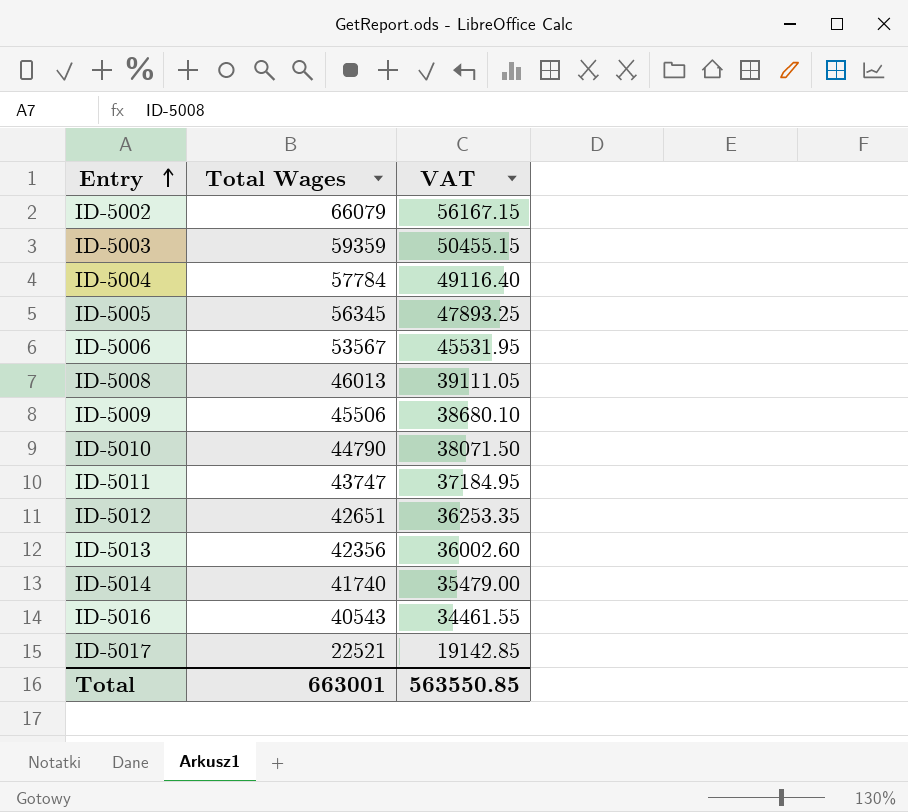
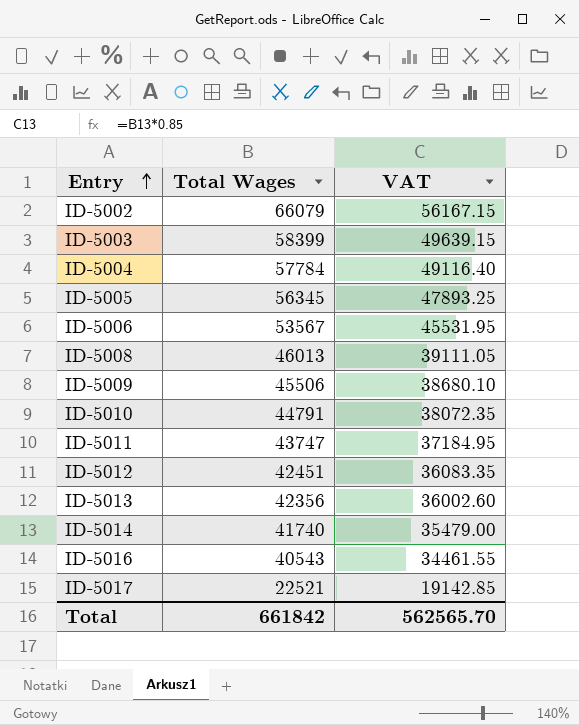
ID-5003 | Total Wages: 59359 -> 58399
ID-5003 | VAT: 50455.15 -> 49639.15
ID-5010 | Total Wages: 44790 -> 44791
ID-5010 | VAT: 38071.50 -> 38072.35
ID-5012 | Total Wages: 42651 -> 42451
ID-5012 | VAT: 36253.35 -> 36083.35
Total | Total Wages: 663001 -> 661842
Total | VAT: 563550.85 -> 562565.70

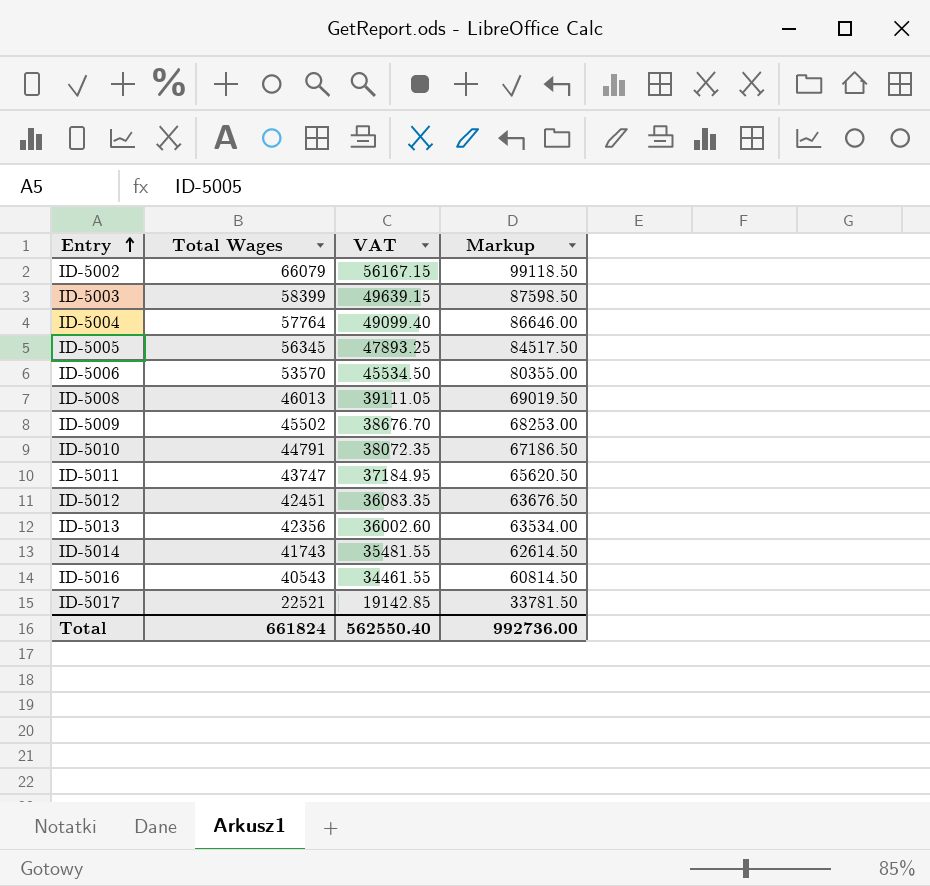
column Markup | formula: none -> [Total Wages] * 1.5
ID-5004 | Total Wages: 57784 -> 57764
ID-5004 | VAT: 49116.40 -> 49099.40
ID-5006 | Total Wages: 53567 -> 53570
ID-5006 | VAT: 45531.95 -> 45534.50
ID-5009 | Total Wages: 45506 -> 45502
ID-5009 | VAT: 38680.10 -> 38676.70
ID-5014 | Total Wages: 41740 -> 41743
ID-5014 | VAT: 35479.00 -> 35481.55
Total | Total Wages: 661842 -> 661824
Total | VAT: 562565.70 -> 562550.40

